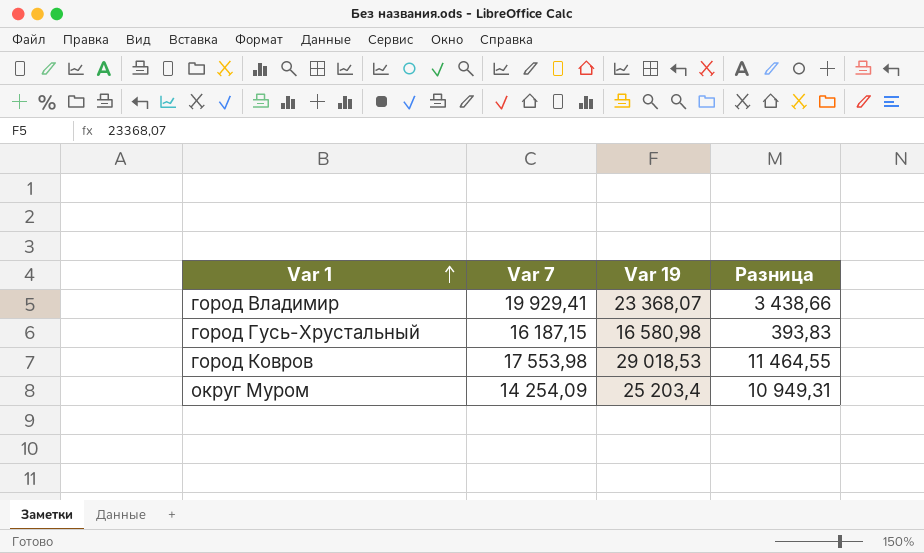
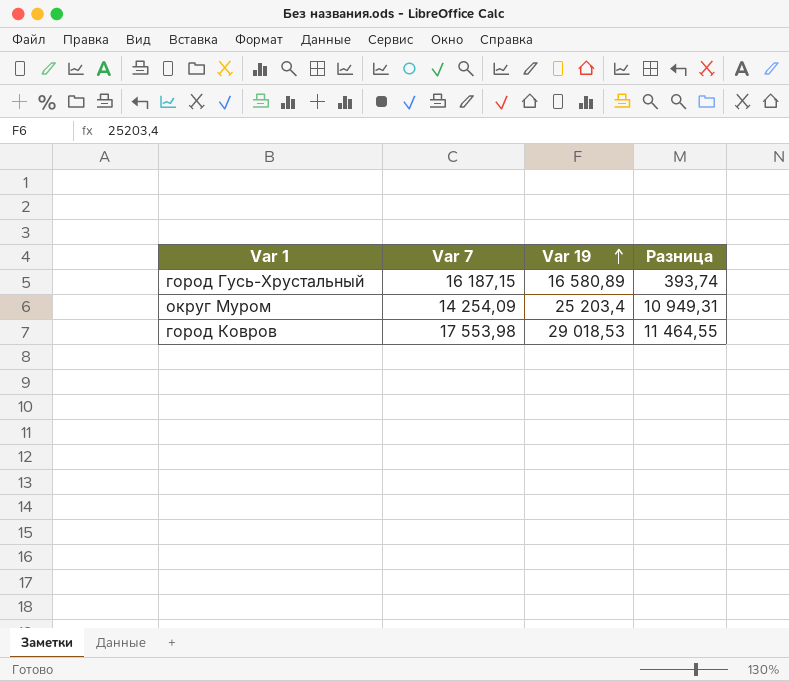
row order: Var 1 ascending -> Var 19 ascending
row город Владимир: 19 929,41 | 23 368,07 | 3 438,66 -> none
город Гусь-Хрустальный | Var 19: 16 580,98 -> 16 580,89
город Гусь-Хрустальный | Разница: 393,83 -> 393,74

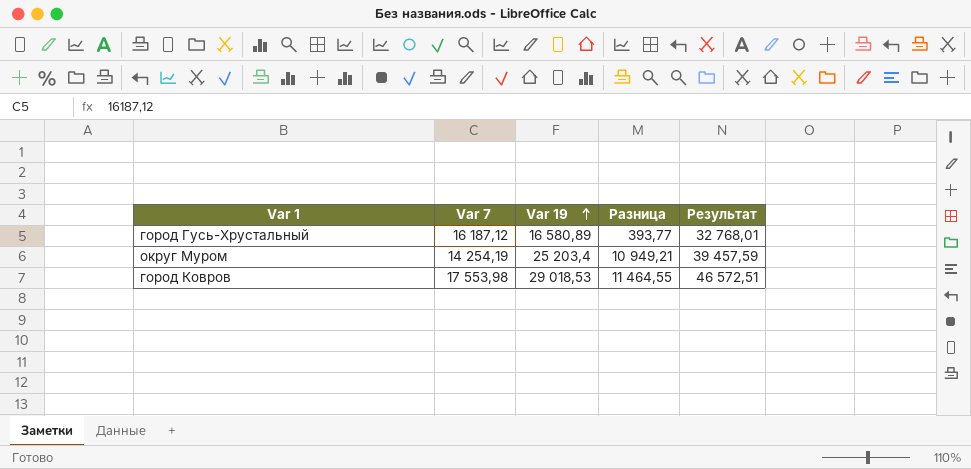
column Результат | formula: none -> [Var 7] + [Var 19]
город Гусь-Хрустальный | Var 7: 16 187,15 -> 16 187,12
город Гусь-Хрустальный | Разница: 393,74 -> 393,77
округ Муром | Var 7: 14 254,09 -> 14 254,19
округ Муром | Разница: 10 949,31 -> 10 949,21

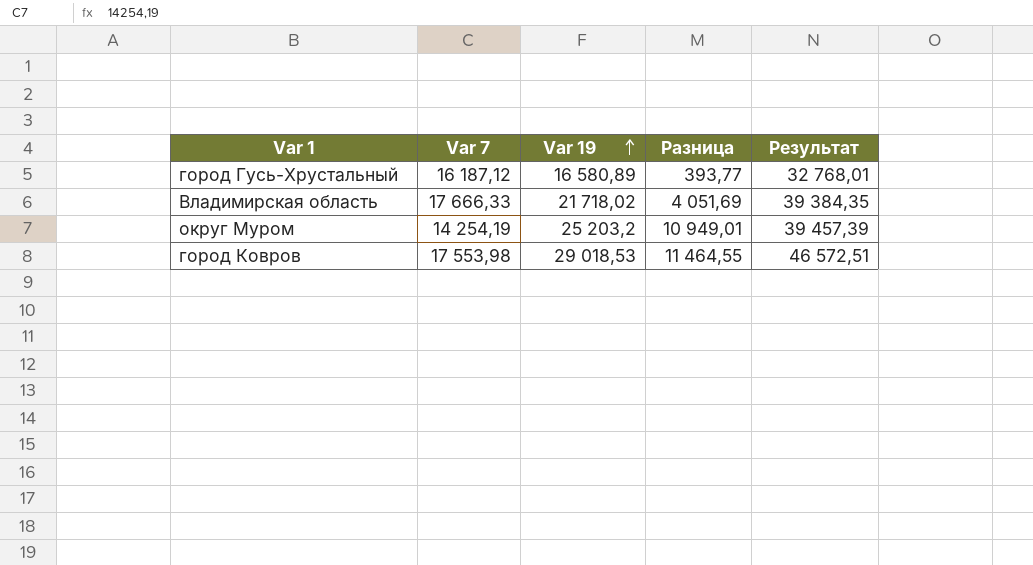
row Владимирская область: none -> 17 666,33 | 21 718,02 | 4 051,69 | 39 384,35
округ Муром | Var 19: 25 203,4 -> 25 203,2
округ Муром | Разница: 10 949,21 -> 10 949,01
округ Муром | Результат: 39 457,59 -> 39 457,39

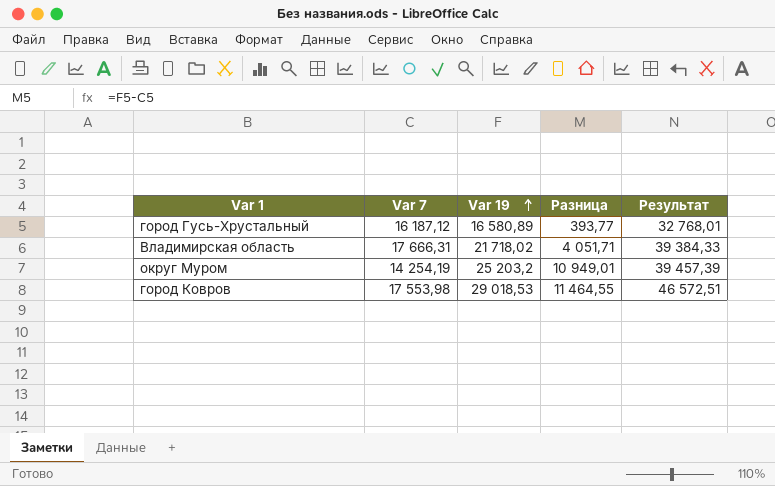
Владимирская область | Var 7: 17 666,33 -> 17 666,31
Владимирская область | Разница: 4 051,69 -> 4 051,71
Владимирская область | Результат: 39 384,35 -> 39 384,33

